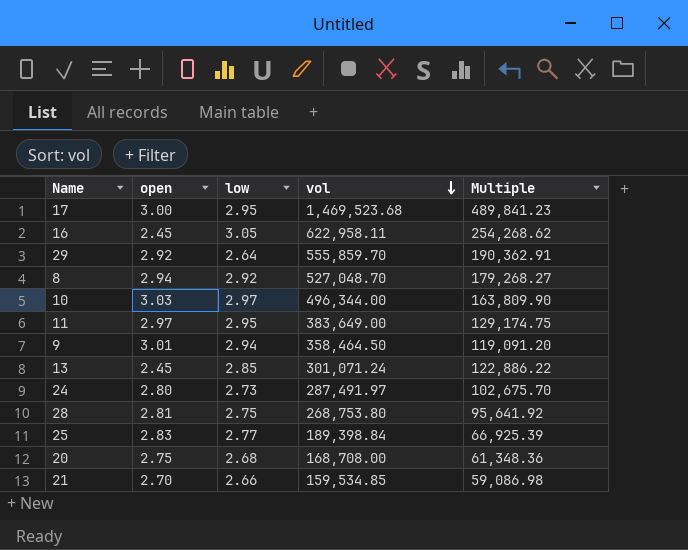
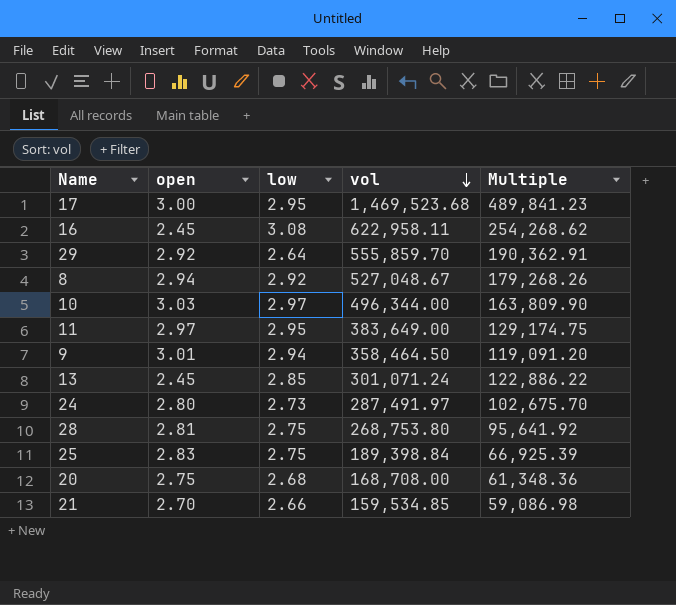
16 | low: 3.05 -> 3.08
8 | vol: 527,048.70 -> 527,048.67
8 | Multiple: 179,268.27 -> 179,268.26
25 | low: 2.77 -> 2.75

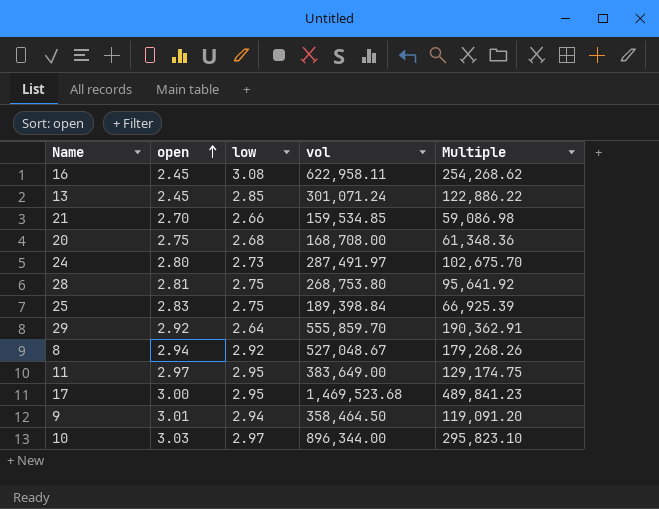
row order: vol descending -> open ascending
10 | vol: 496,344.00 -> 896,344.00
10 | Multiple: 163,809.90 -> 295,823.10

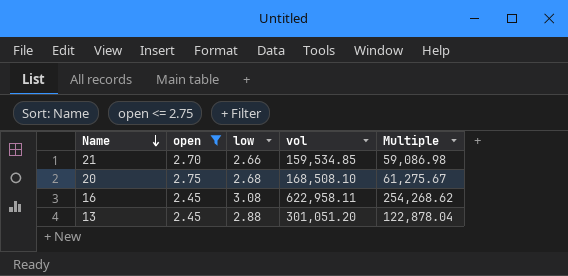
filter: none -> open <= 2.75
row order: open ascending -> Name descending
20 | vol: 168,708.00 -> 168,508.10
20 | Multiple: 61,348.36 -> 61,275.67
13 | low: 2.85 -> 2.88
13 | vol: 301,071.24 -> 301,051.20
13 | Multiple: 122,886.22 -> 122,878.04

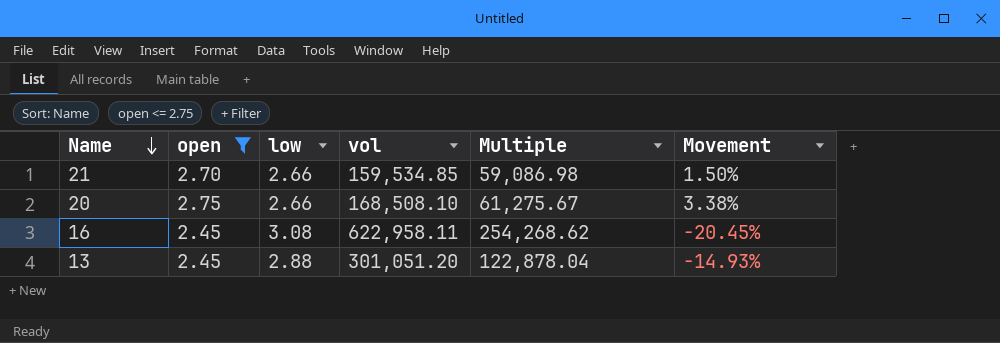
column Movement | formula: none -> ([open] - [low]) / [low]
20 | low: 2.68 -> 2.66

